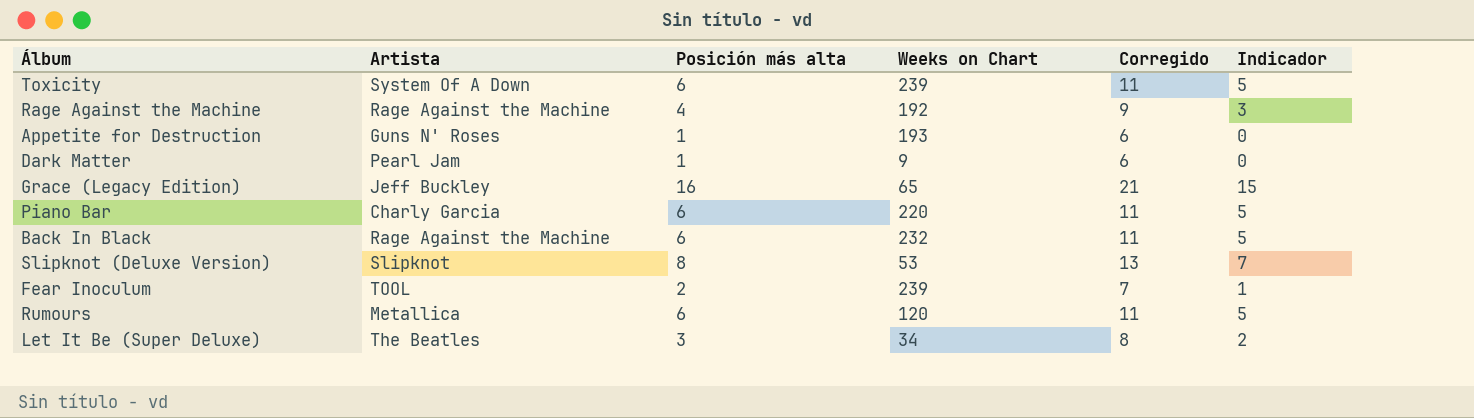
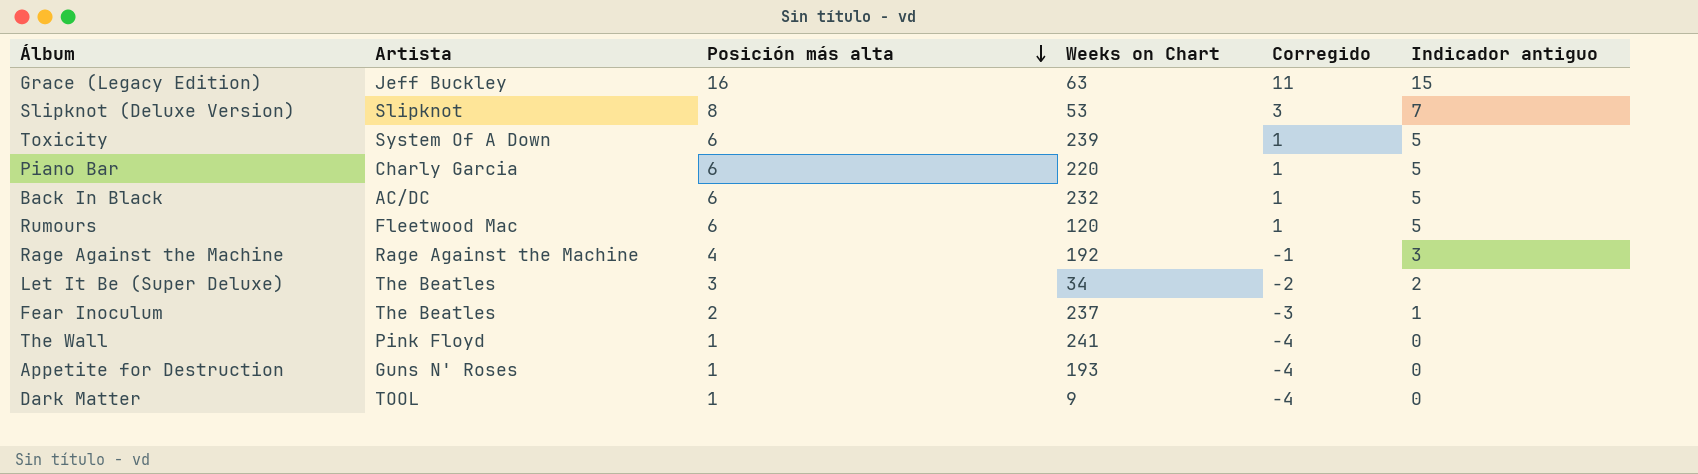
row order: none -> Posición más alta descending
column Corregido | formula: [Posición más alta] + 5 -> [Posición más alta] - 5
column name: Indicador -> Indicador antiguo
Grace (Legacy Edition) | Weeks on Chart: 65 -> 63
Back In Black | Artista: Rage Against the Machine -> AC/DC
Rumours | Artista: Metallica -> Fleetwood Mac
Fear Inoculum | Artista: TOOL -> The Beatles
Fear Inoculum | Weeks on Chart: 239 -> 237
row The Wall: none -> Pink Floyd | 1 | 241 | -4 | 0
Dark Matter | Artista: Pearl Jam -> TOOL

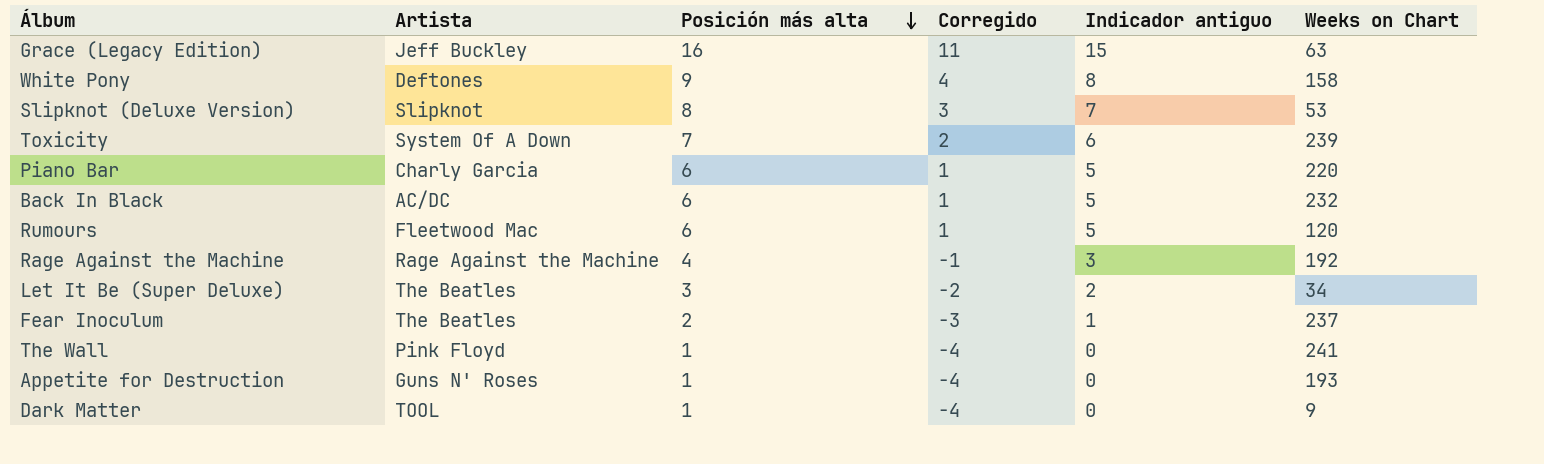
column Weeks on Chart | position: 4 -> 6
row White Pony: none -> Deftones | 9 | 4 | 8 | 158
Toxicity | Posición más alta: 6 -> 7
Toxicity | Corregido: 1 -> 2
Toxicity | Indicador antiguo: 5 -> 6

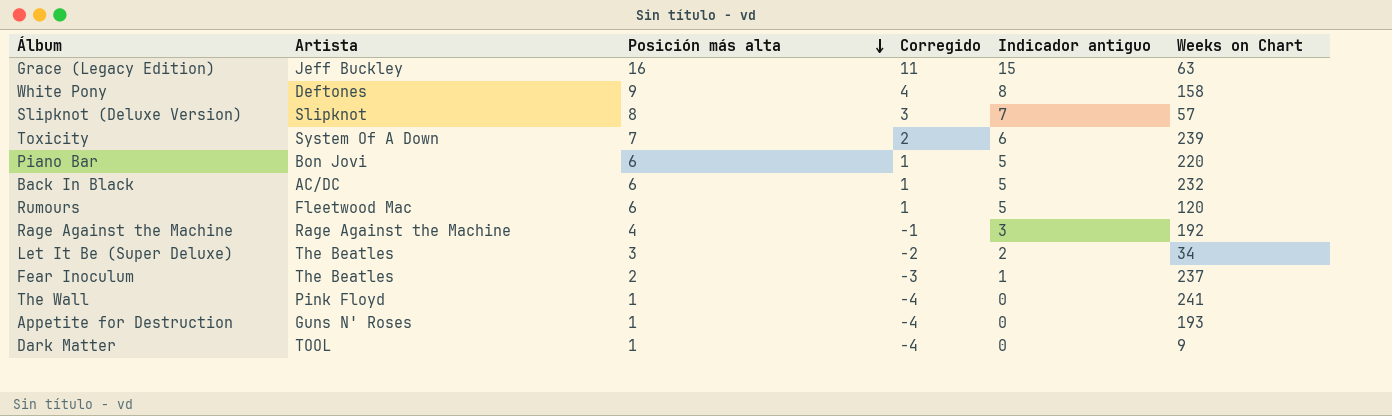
Slipknot (Deluxe Version) | Weeks on Chart: 53 -> 57
Piano Bar | Artista: Charly Garcia -> Bon Jovi

